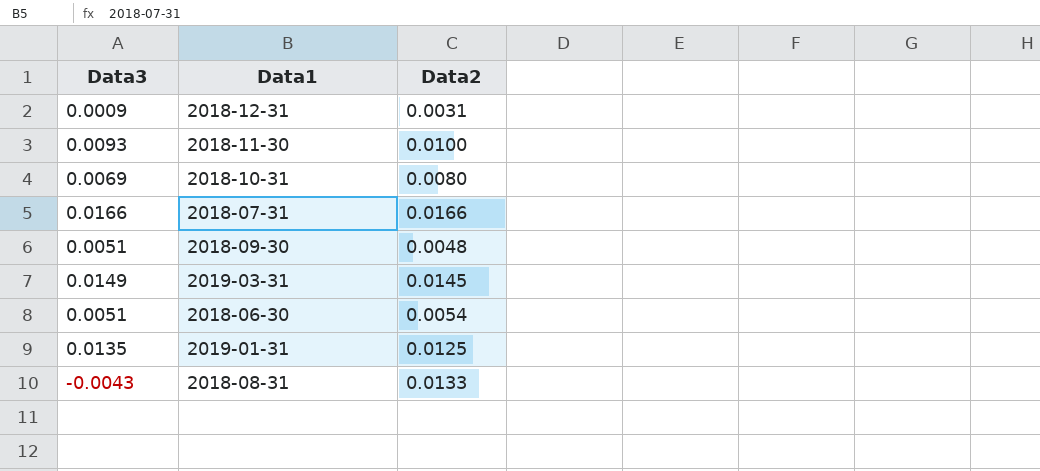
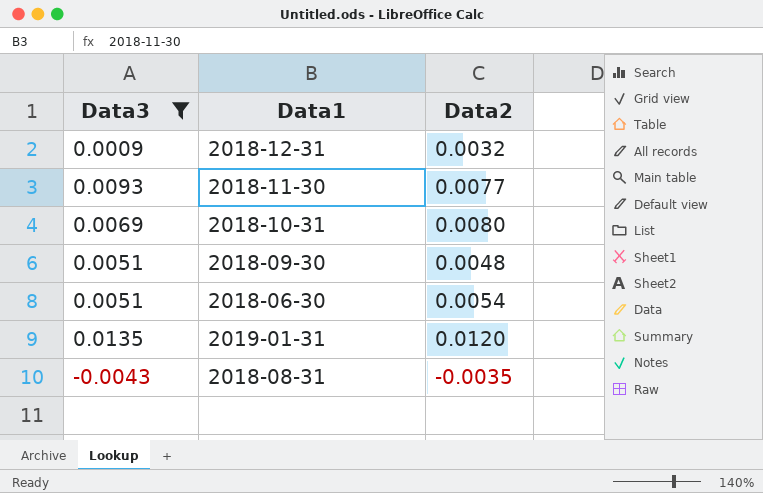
filter: none -> Data3 <= 0.0135
2018-12-31 | Data2: 0.0031 -> 0.0032
2018-11-30 | Data2: 0.0100 -> 0.0077
2019-01-31 | Data2: 0.0125 -> 0.0120
2018-08-31 | Data2: 0.0133 -> -0.0035

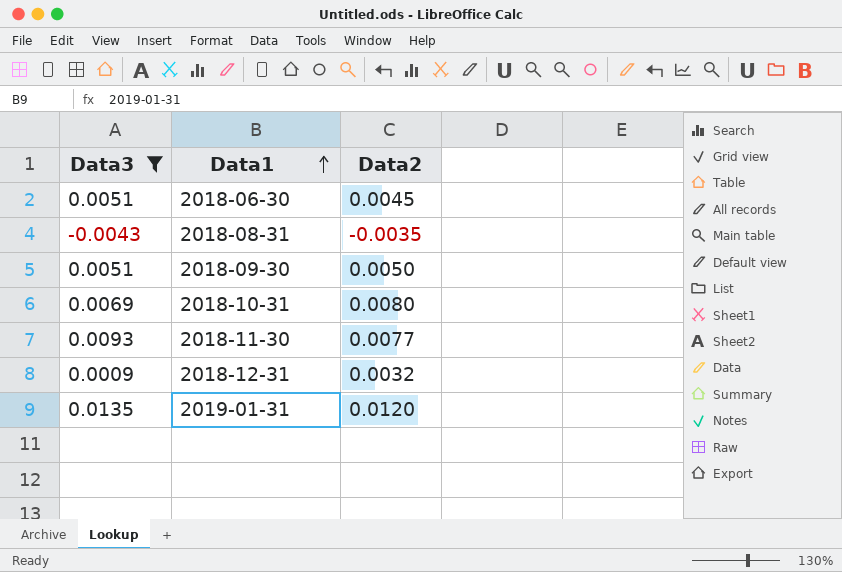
row order: none -> Data1 ascending
2018-06-30 | Data2: 0.0054 -> 0.0045
2018-09-30 | Data2: 0.0048 -> 0.0050

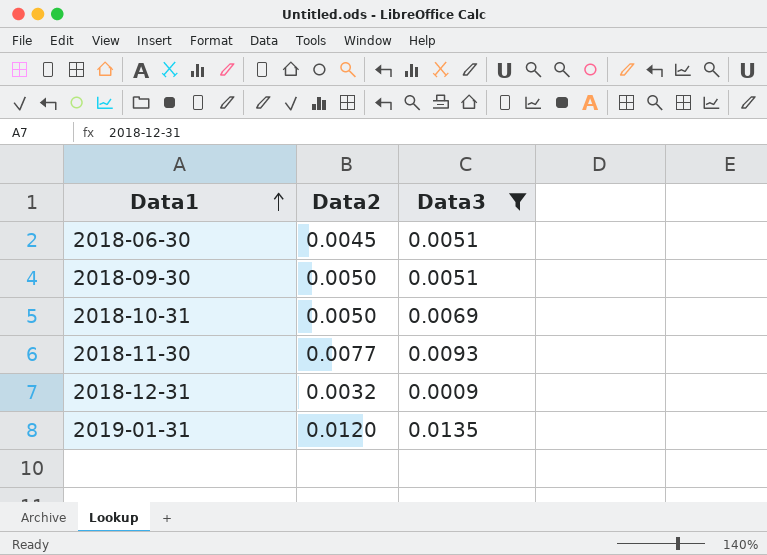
column Data3 | position: 1 -> 3
row 2018-08-31: -0.0043 | -0.0035 -> none
2018-10-31 | Data2: 0.0080 -> 0.0050

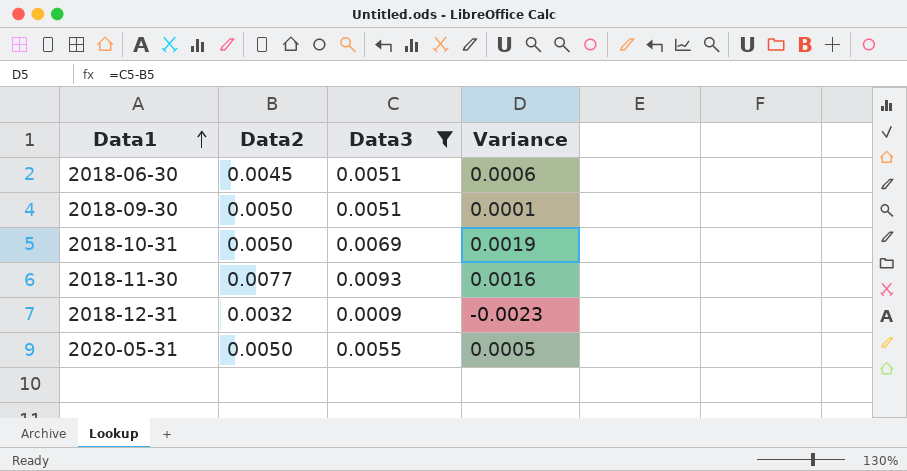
column Variance | formula: none -> [Data3] - [Data2]
row 2019-01-31: 0.0120 | 0.0135 -> none
row 2020-05-31: none -> 0.0050 | 0.0055 | 0.0005

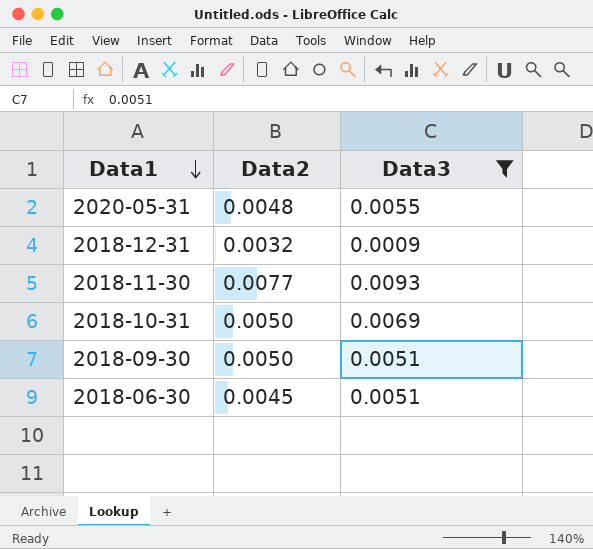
row order: Data1 ascending -> Data1 descending
column Variance | formula: [Data3] - [Data2] -> none
2020-05-31 | Data2: 0.0050 -> 0.0048

